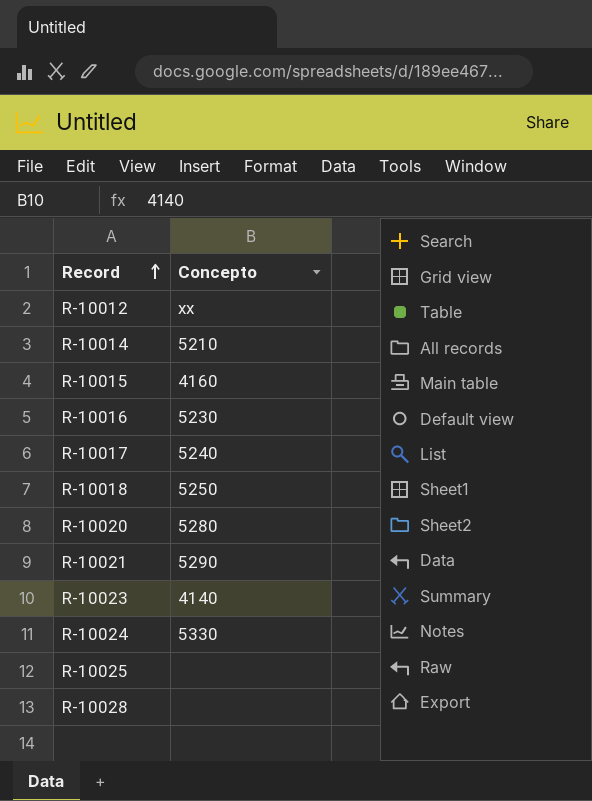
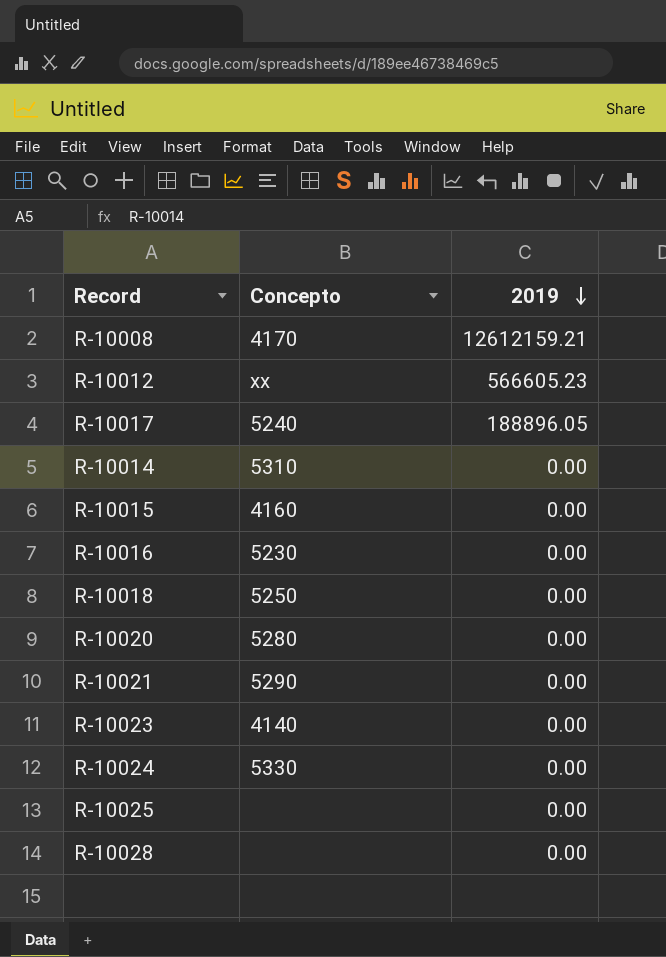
row order: Record ascending -> 2019 descending
column 2019 | position: none -> 3
row R-10008: none -> 4170 | 12612159.21
R-10014 | Concepto: 5210 -> 5310

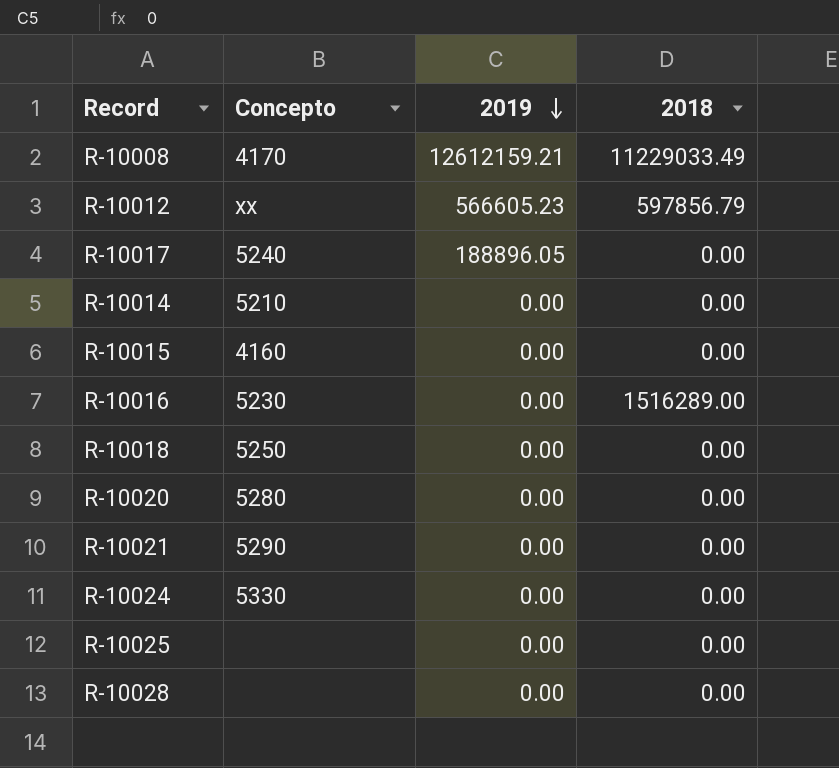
column 2018 | position: none -> 4
row R-10023: 4140 | 0.00 -> none
R-10014 | Concepto: 5310 -> 5210

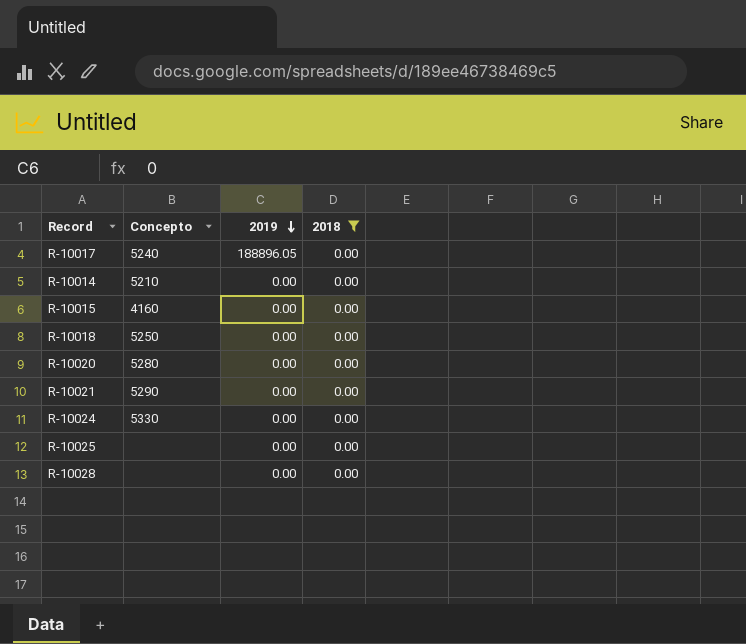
filter: none -> 2018 = 0.00

